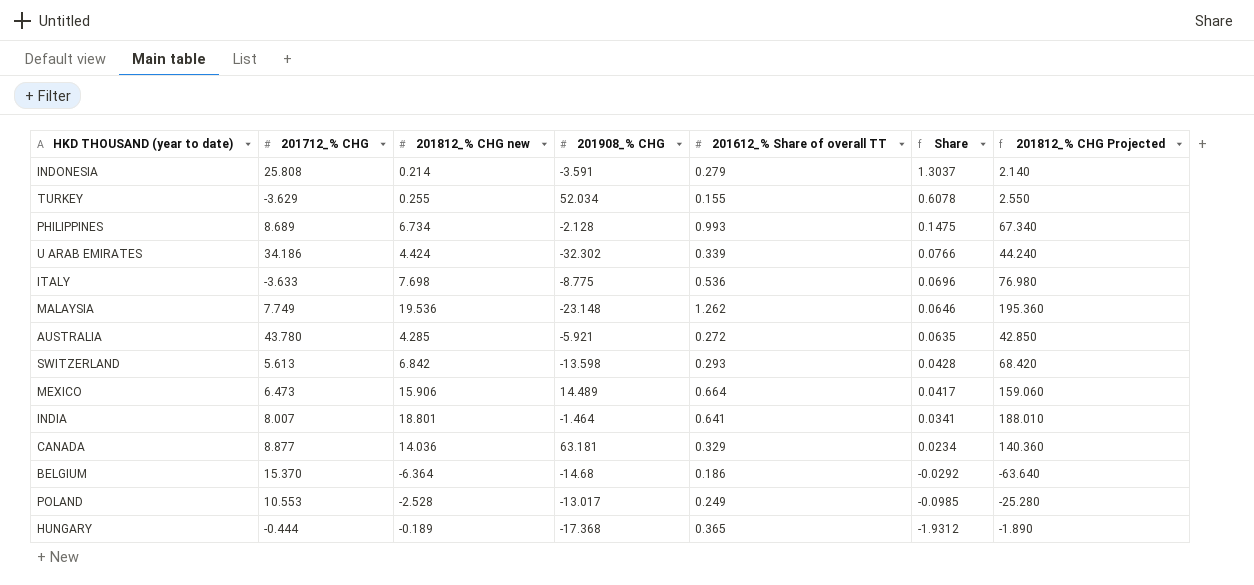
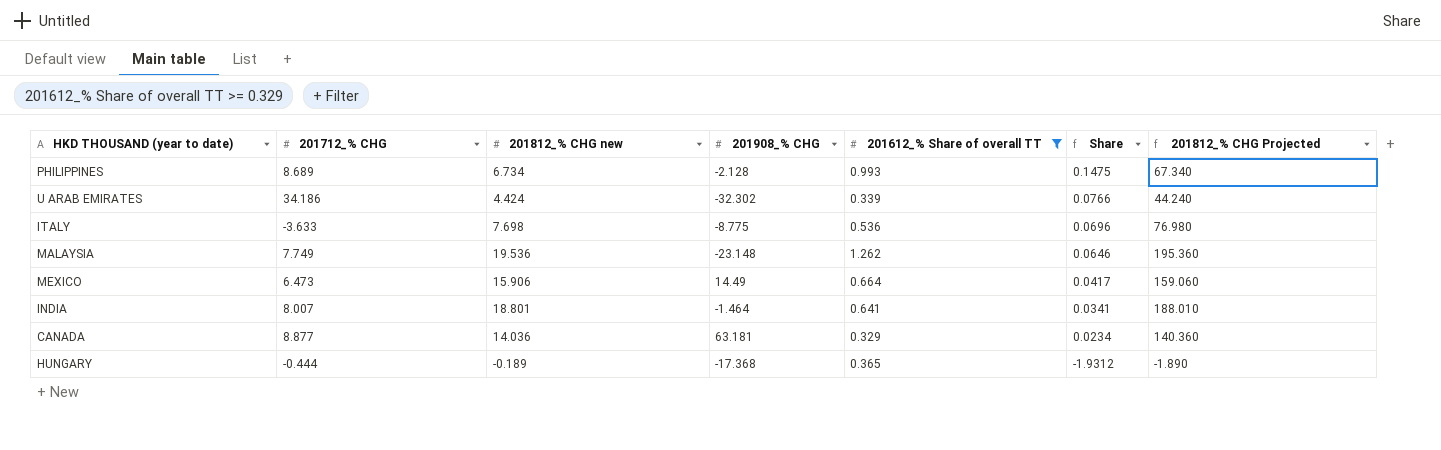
filter: none -> 201612_% Share of overall TT >= 0.329
MEXICO | 201908_% CHG: 14.489 -> 14.49

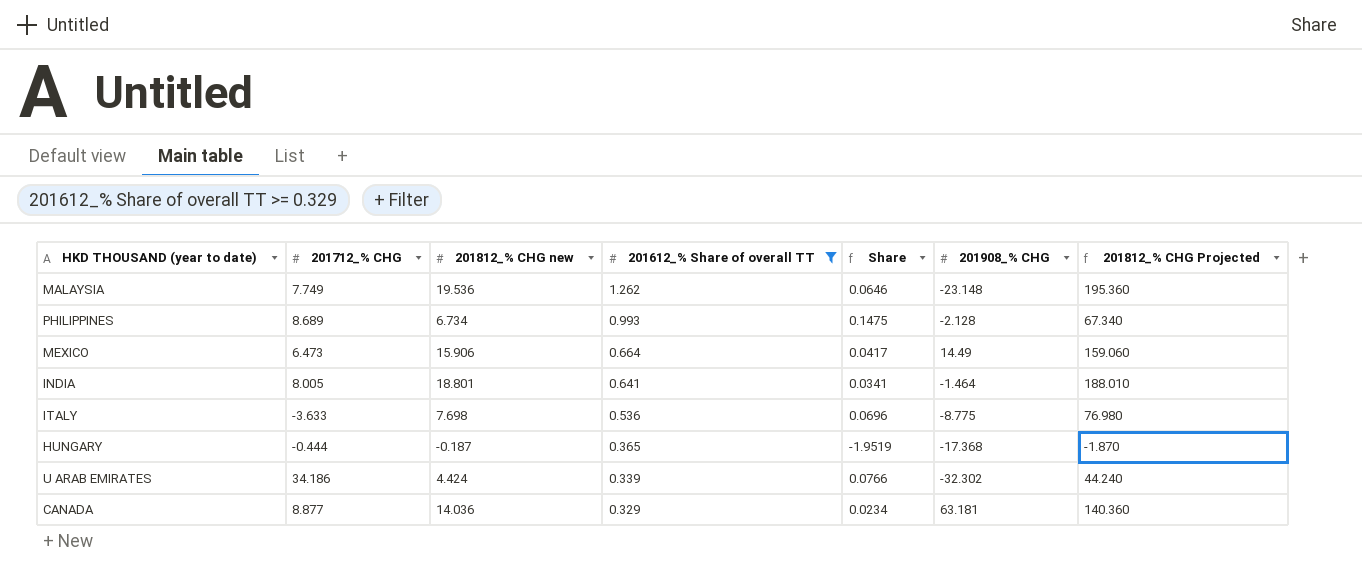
row order: Share descending -> 201612_% Share of overall TT descending
column 201908_% CHG | position: 4 -> 6
INDIA | 201712_% CHG: 8.007 -> 8.005
HUNGARY | 201812_% CHG new: -0.189 -> -0.187
HUNGARY | Share: -1.9312 -> -1.9519
HUNGARY | 201812_% CHG Projected: -1.890 -> -1.870

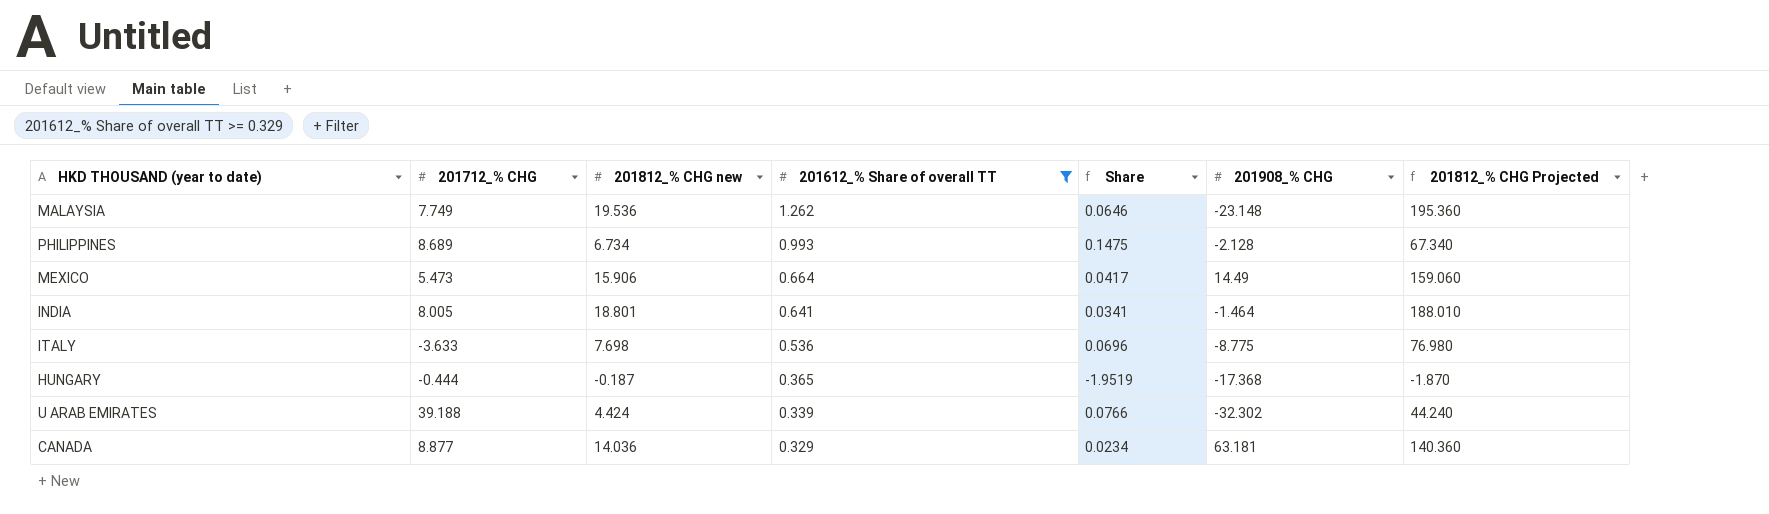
MEXICO | 201712_% CHG: 6.473 -> 5.473
U ARAB EMIRATES | 201712_% CHG: 34.186 -> 39.188

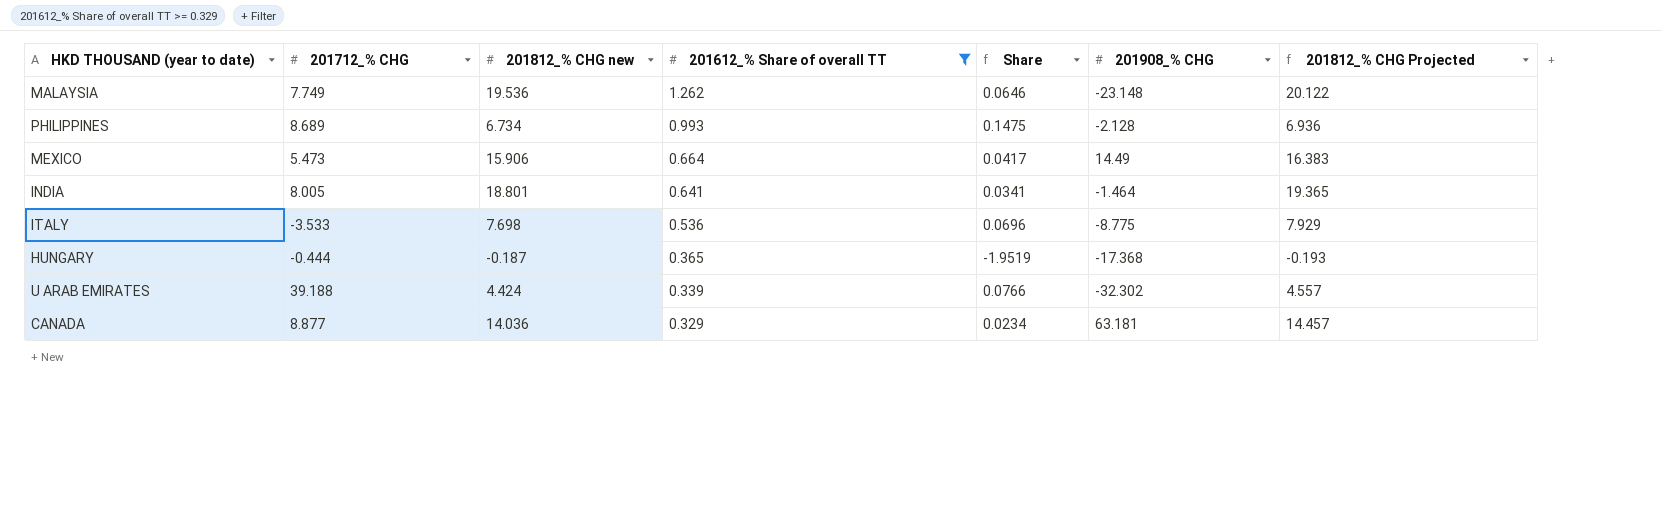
column 201812_% CHG Projected | formula: [201812_% CHG new] * 10 -> [201812_% CHG new] * 1.03
ITALY | 201712_% CHG: -3.633 -> -3.533

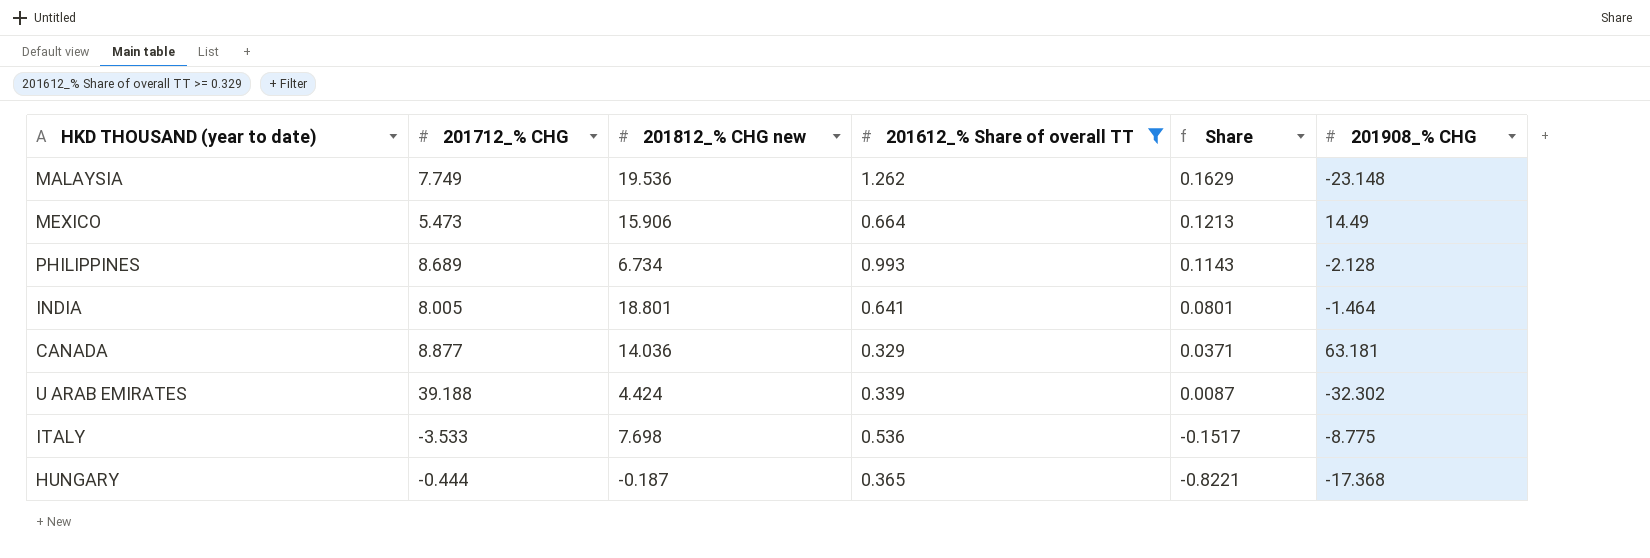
row order: 201612_% Share of overall TT descending -> Share descending
column 201812_% CHG Projected | formula: [201812_% CHG new] * 1.03 -> none
column Share | formula: [201612_% Share of overall TT] / [201812_% CHG new] -> [201612_% Share of overall TT] / [201712_% CHG]

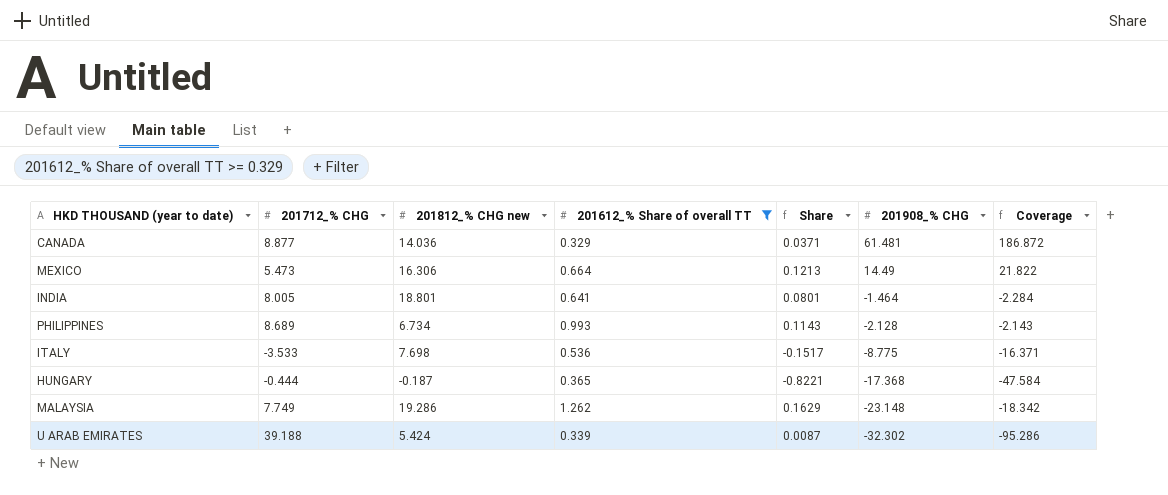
row order: Share descending -> 201908_% CHG descending
column Coverage | formula: none -> [201908_% CHG] / [201612_% Share of overall TT]
CANADA | 201908_% CHG: 63.181 -> 61.481
MEXICO | 201812_% CHG new: 15.906 -> 16.306
MALAYSIA | 201812_% CHG new: 19.536 -> 19.286
U ARAB EMIRATES | 201812_% CHG new: 4.424 -> 5.424

